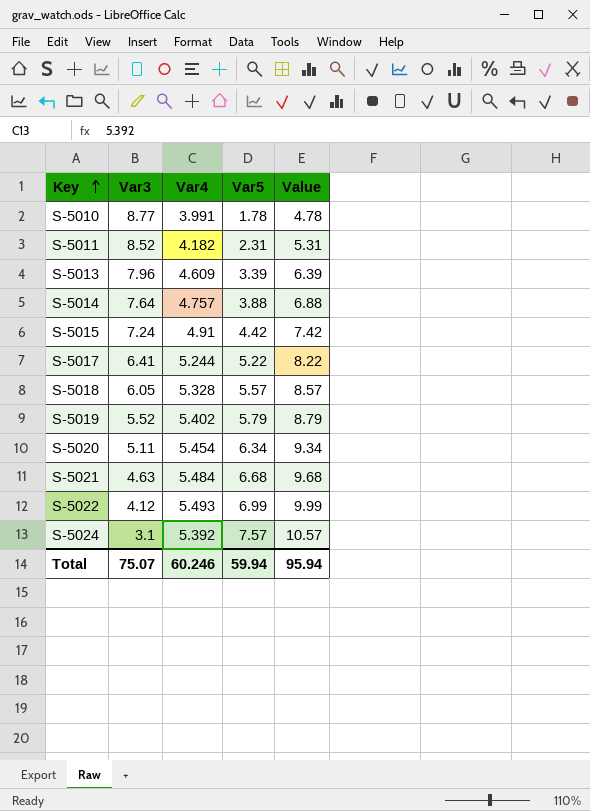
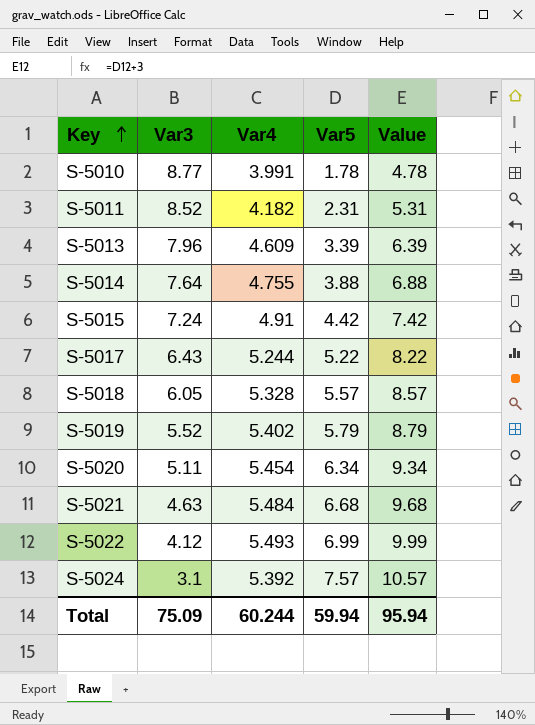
S-5014 | Var4: 4.757 -> 4.755
S-5017 | Var3: 6.41 -> 6.43
Total | Var3: 75.07 -> 75.09
Total | Var4: 60.246 -> 60.244

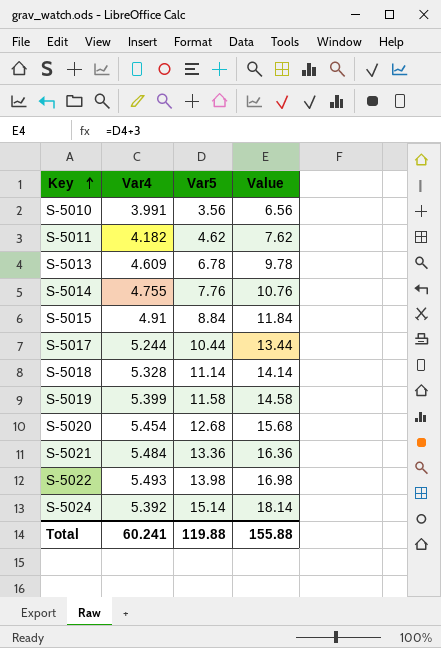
column Var3 | position: 2 -> none
S-5010 | Var5: 1.78 -> 3.56
S-5010 | Value: 4.78 -> 6.56
S-5011 | Var5: 2.31 -> 4.62
S-5011 | Value: 5.31 -> 7.62
S-5013 | Var5: 3.39 -> 6.78
S-5013 | Value: 6.39 -> 9.78
S-5014 | Var5: 3.88 -> 7.76
S-5014 | Value: 6.88 -> 10.76
S-5015 | Var5: 4.42 -> 8.84
S-5015 | Value: 7.42 -> 11.84
S-5017 | Var5: 5.22 -> 10.44
S-5017 | Value: 8.22 -> 13.44
S-5018 | Var5: 5.57 -> 11.14
S-5018 | Value: 8.57 -> 14.14
S-5019 | Var4: 5.402 -> 5.399
S-5019 | Var5: 5.79 -> 11.58
S-5019 | Value: 8.79 -> 14.58
S-5020 | Var5: 6.34 -> 12.68
S-5020 | Value: 9.34 -> 15.68
S-5021 | Var5: 6.68 -> 13.36
S-5021 | Value: 9.68 -> 16.36
S-5022 | Var5: 6.99 -> 13.98
S-5022 | Value: 9.99 -> 16.98
S-5024 | Var5: 7.57 -> 15.14
S-5024 | Value: 10.57 -> 18.14
Total | Var4: 60.244 -> 60.241
Total | Var5: 59.94 -> 119.88
Total | Value: 95.94 -> 155.88

